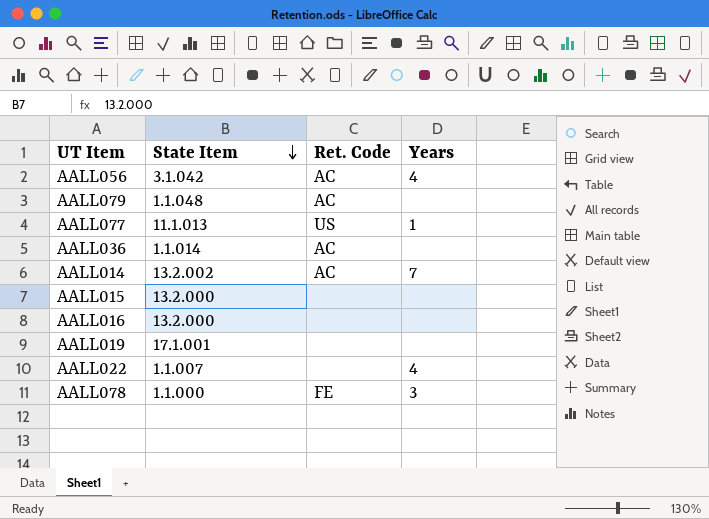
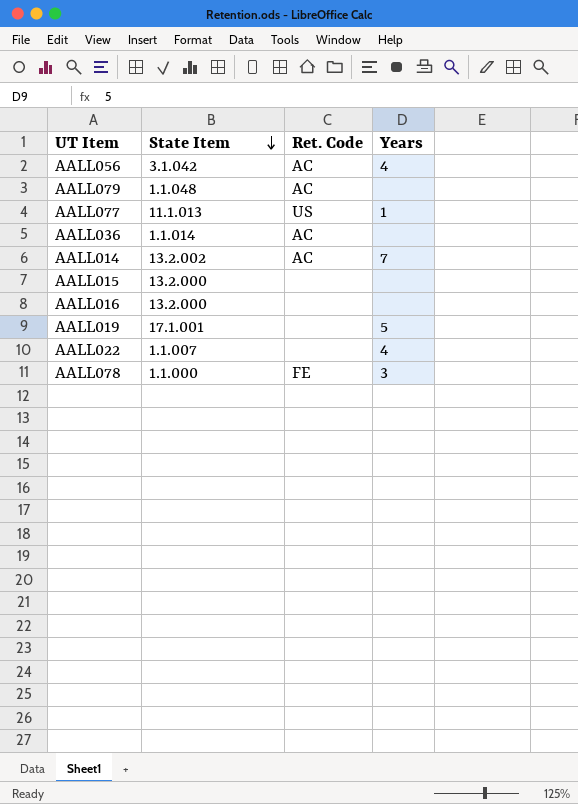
AALL019 | Years: none -> 5

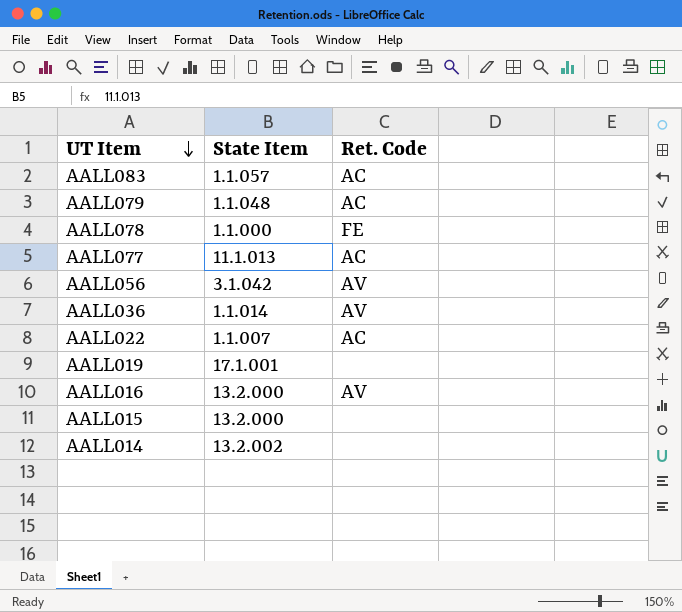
row order: State Item descending -> UT Item descending
column Years | position: 4 -> none
row AALL083: none -> 1.1.057 | AC
AALL077 | Ret. Code: US -> AC
AALL056 | Ret. Code: AC -> AV
AALL036 | Ret. Code: AC -> AV
AALL022 | Ret. Code: none -> AC
AALL016 | Ret. Code: none -> AV
AALL014 | Ret. Code: AC -> none

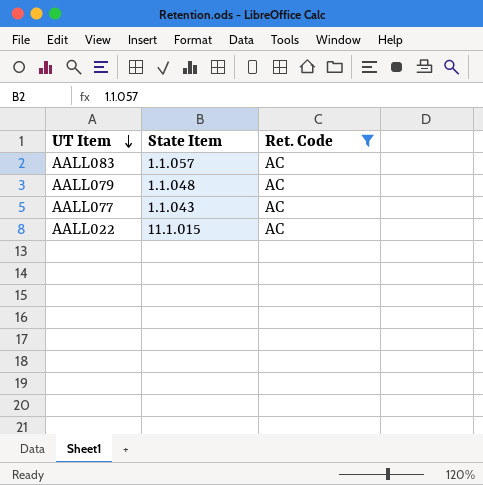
filter: none -> Ret. Code = AC
AALL077 | State Item: 11.1.013 -> 1.1.043
AALL022 | State Item: 1.1.007 -> 11.1.015

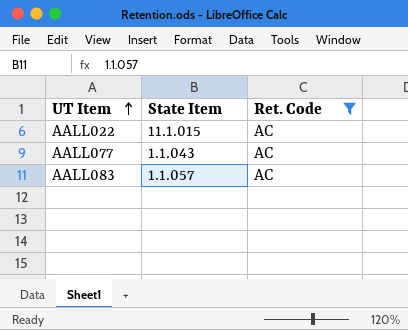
row order: UT Item descending -> UT Item ascending
row AALL079: 1.1.048 | AC -> none

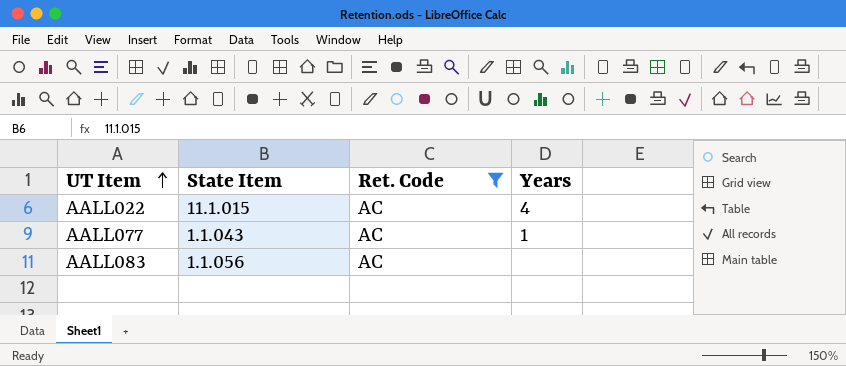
column Years | position: none -> 4
AALL083 | State Item: 1.1.057 -> 1.1.056

